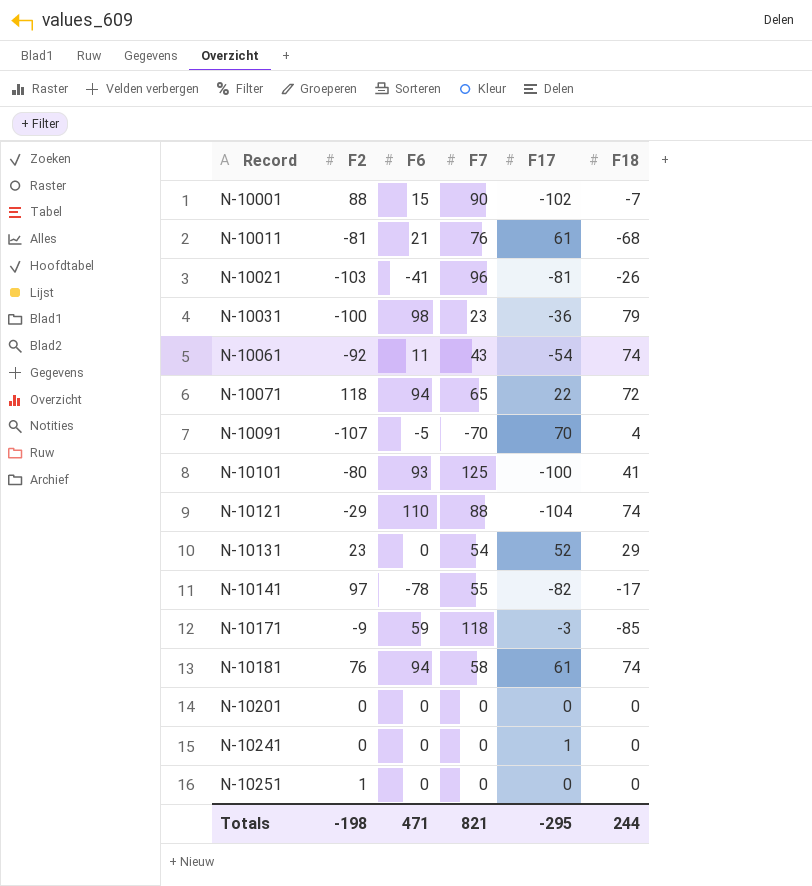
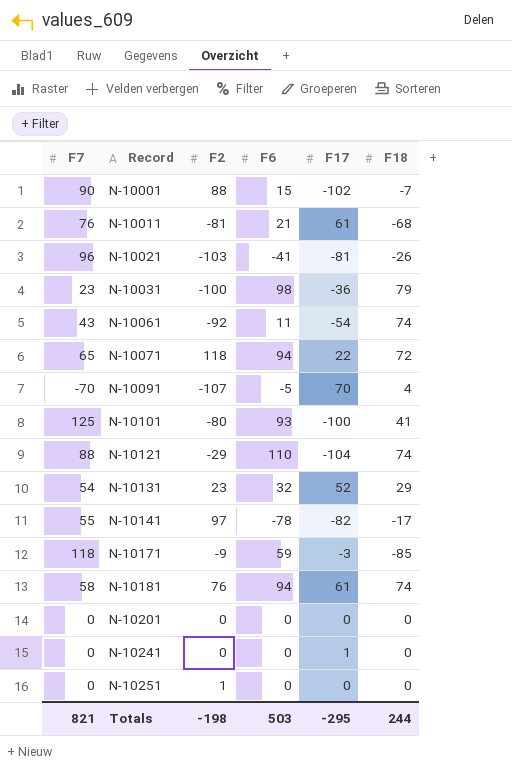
column F7 | position: 4 -> 1
N-10131 | F6: 0 -> 32
Totals | F6: 471 -> 503

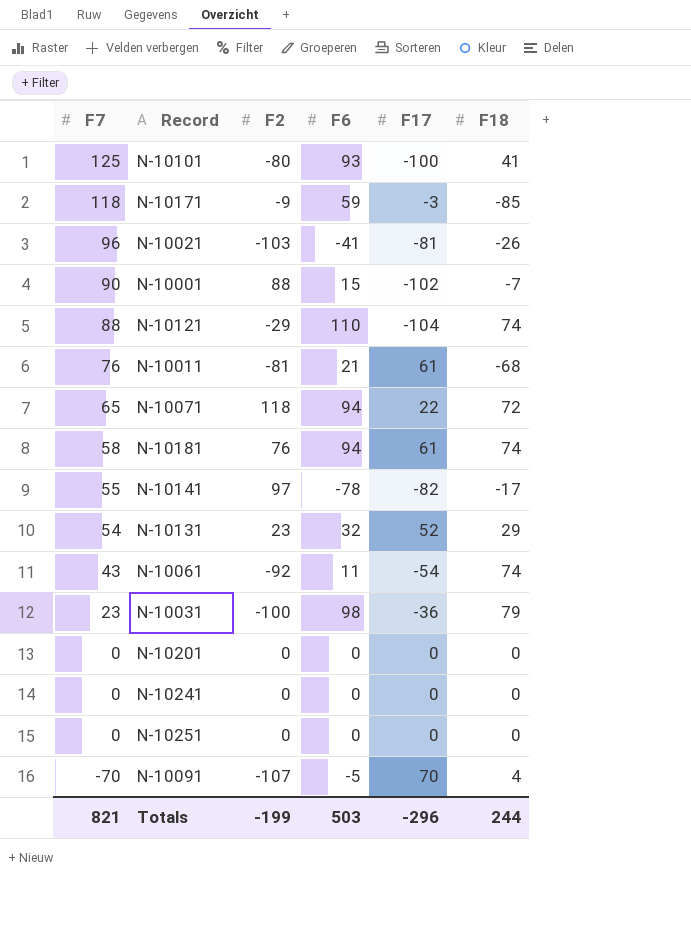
row order: Record ascending -> F7 descending
N-10241 | F17: 1 -> 0
N-10251 | F2: 1 -> 0
Totals | F2: -198 -> -199
Totals | F17: -295 -> -296

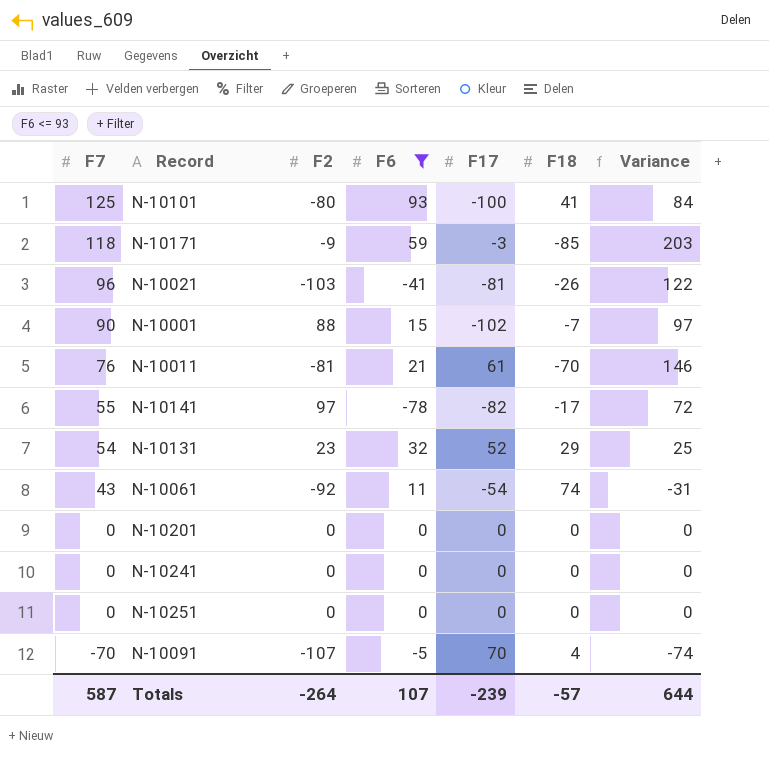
filter: none -> F6 <= 93
column Variance | formula: none -> [F7] - [F18]
N-10011 | F18: -68 -> -70
Totals | F7: 821 -> 587
Totals | F2: -199 -> -264
Totals | F6: 503 -> 107
Totals | F17: -296 -> -239
Totals | F18: 244 -> -57

